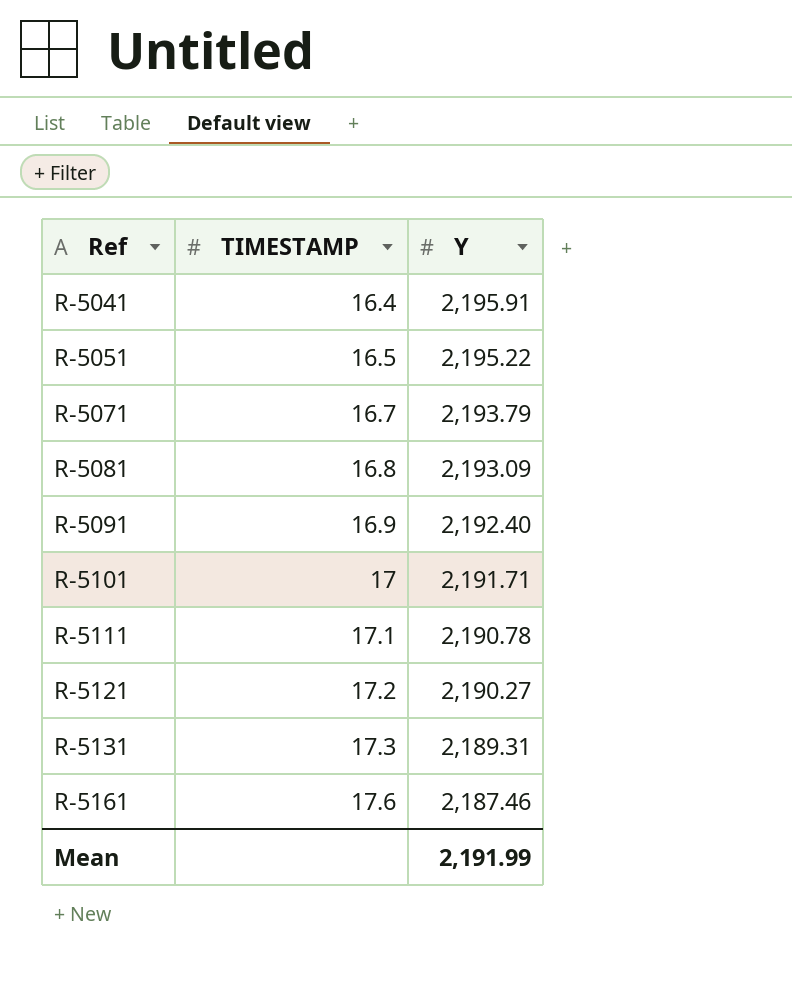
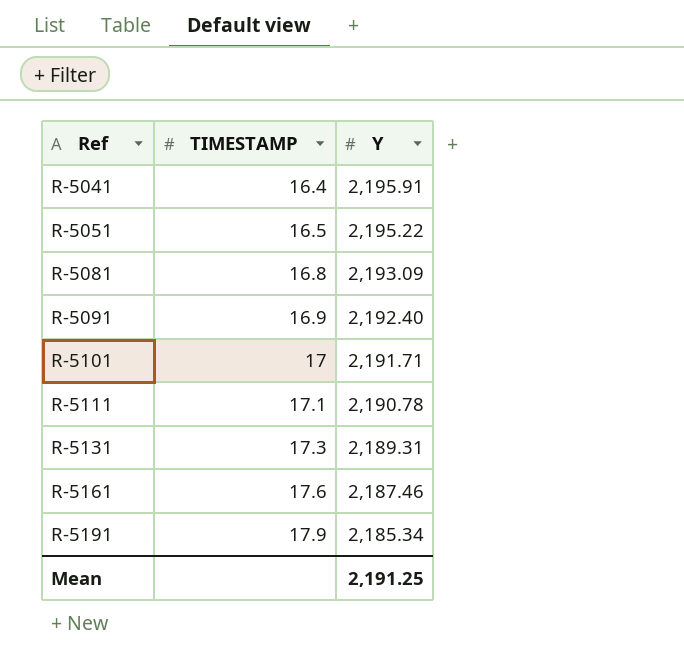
row R-5071: 16.7 | 2,193.79 -> none
row R-5121: 17.2 | 2,190.27 -> none
row R-5191: none -> 17.9 | 2,185.34
Mean | Y: 2,191.99 -> 2,191.25

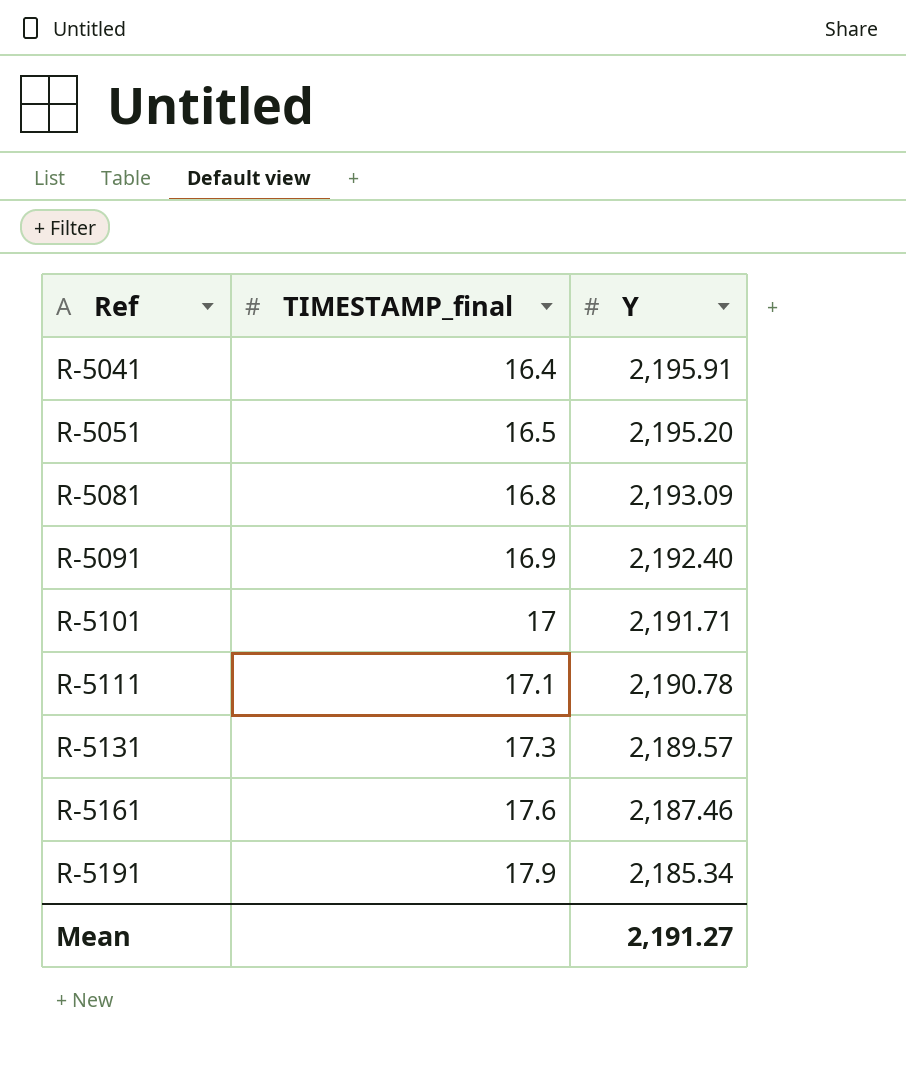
column name: TIMESTAMP -> TIMESTAMP_final
R-5051 | Y: 2,195.22 -> 2,195.20
R-5131 | Y: 2,189.31 -> 2,189.57
Mean | Y: 2,191.25 -> 2,191.27

